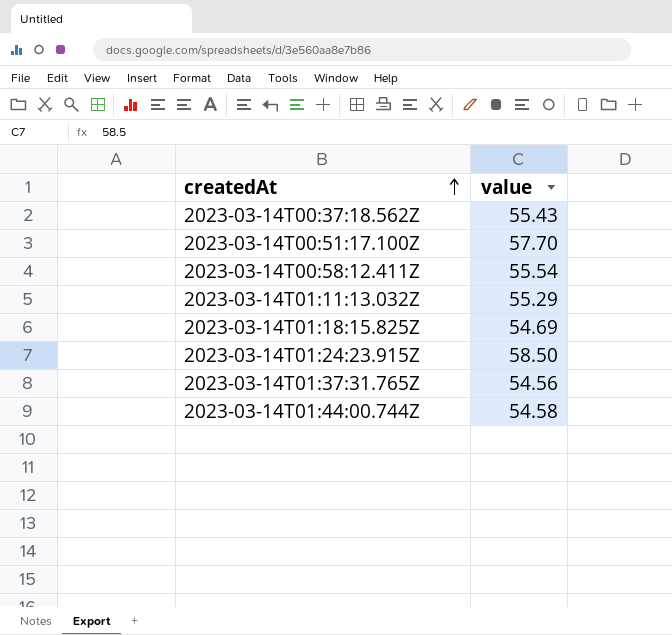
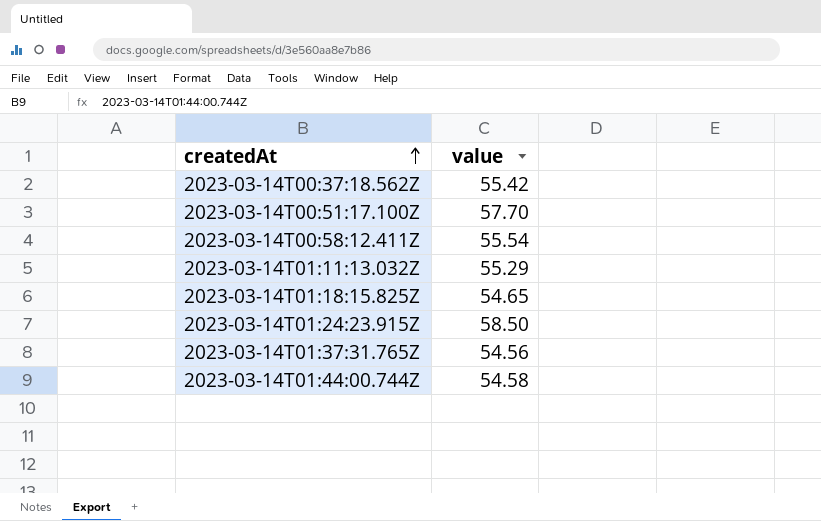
2023-03-14T00:37:18.562Z | value: 55.43 -> 55.42
2023-03-14T01:18:15.825Z | value: 54.69 -> 54.65

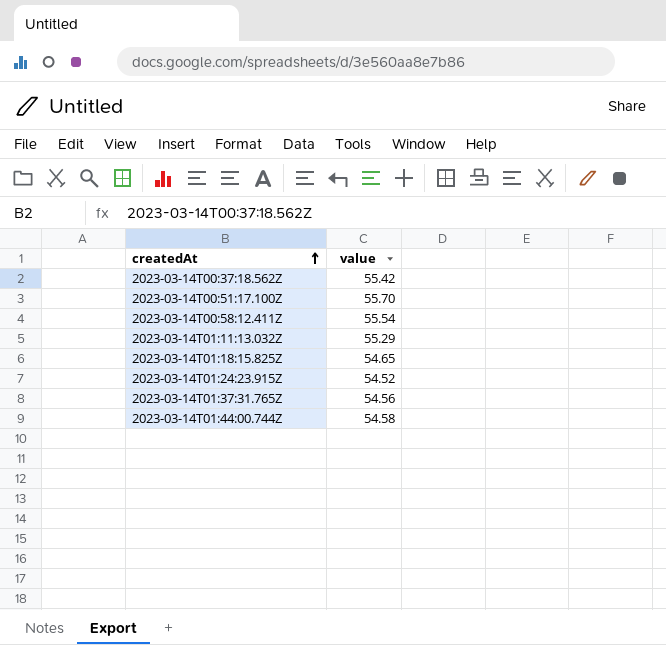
2023-03-14T00:51:17.100Z | value: 57.70 -> 55.70
2023-03-14T01:24:23.915Z | value: 58.50 -> 54.52

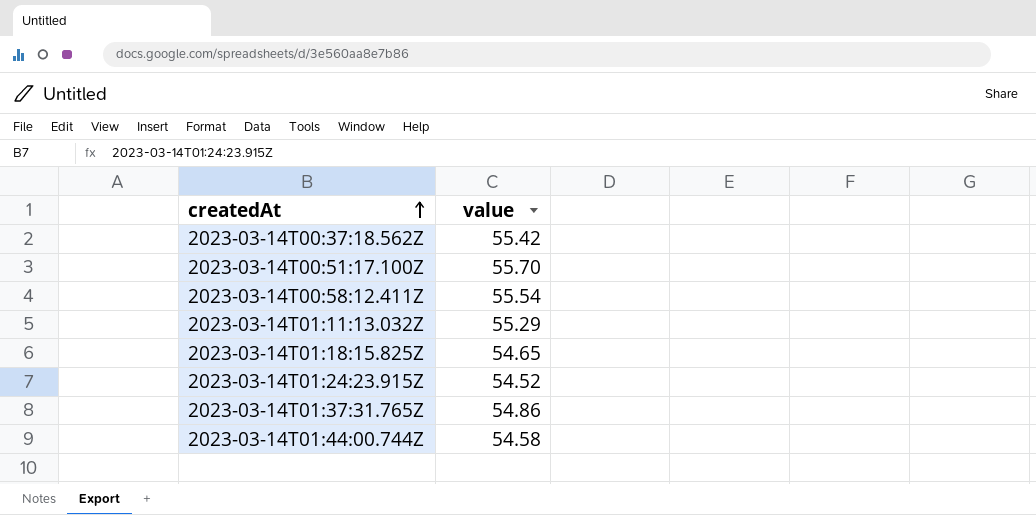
2023-03-14T01:37:31.765Z | value: 54.56 -> 54.86

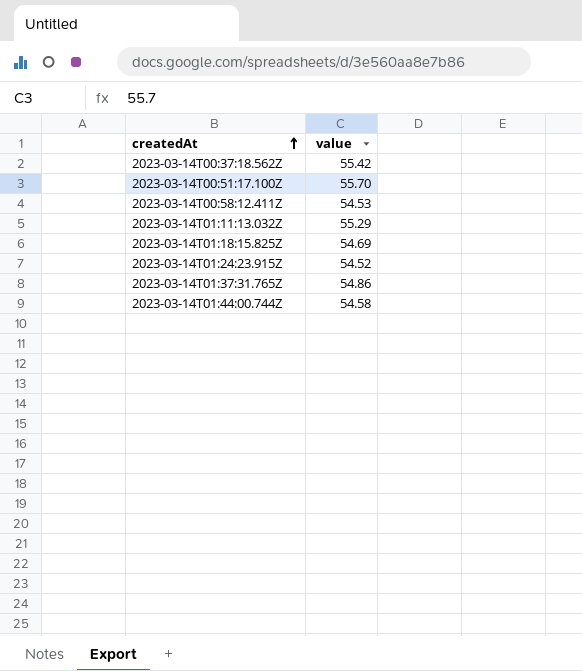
2023-03-14T00:58:12.411Z | value: 55.54 -> 54.53
2023-03-14T01:18:15.825Z | value: 54.65 -> 54.69

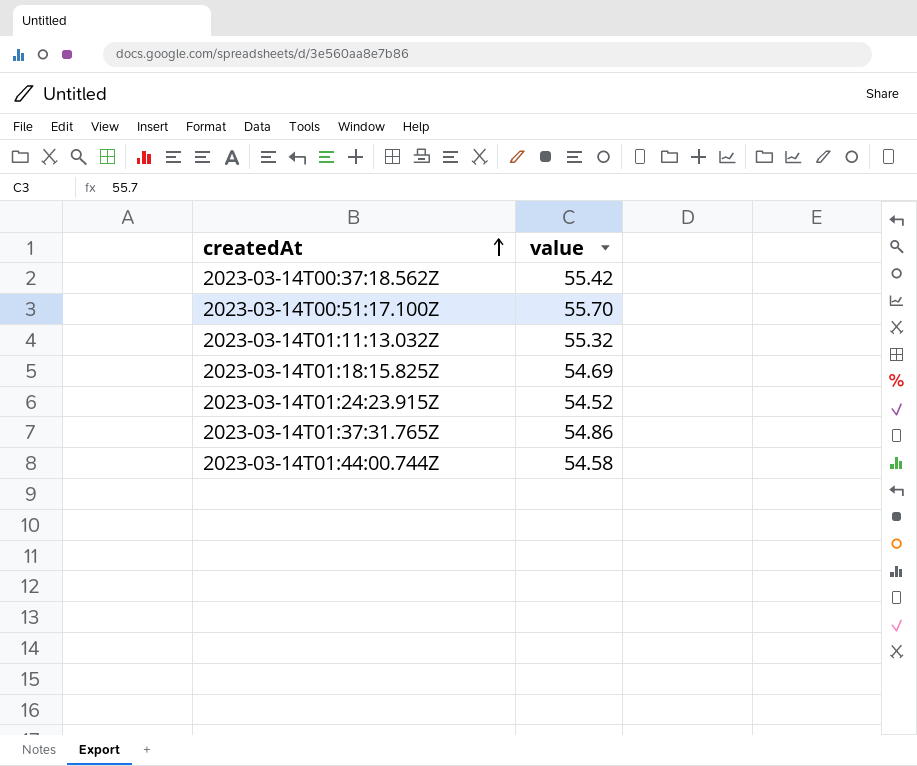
row 2023-03-14T00:58:12.411Z: 54.53 -> none
2023-03-14T01:11:13.032Z | value: 55.29 -> 55.32

